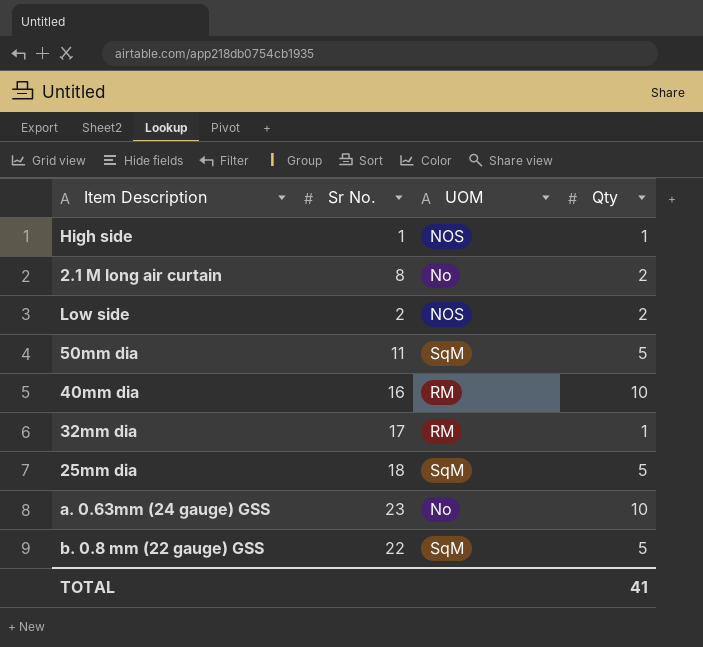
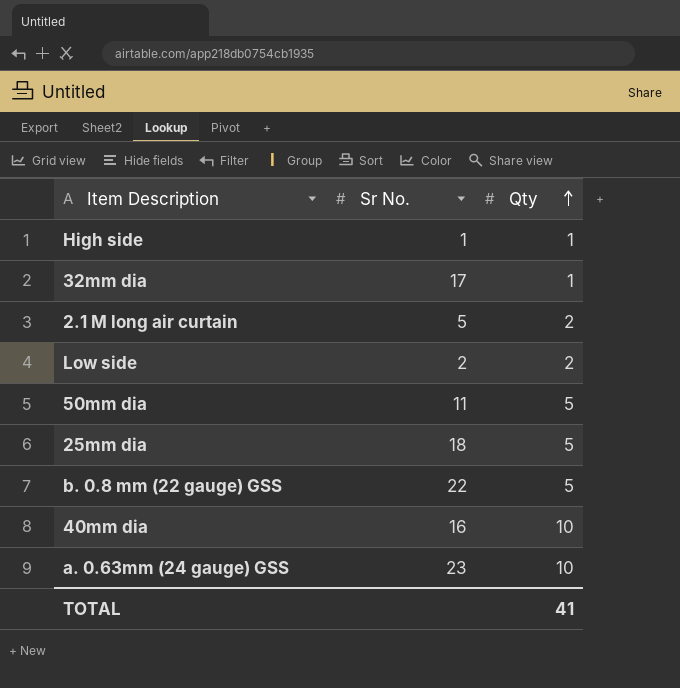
row order: none -> Qty ascending
column UOM | position: 3 -> none
2.1 M long air curtain | Sr No.: 8 -> 5

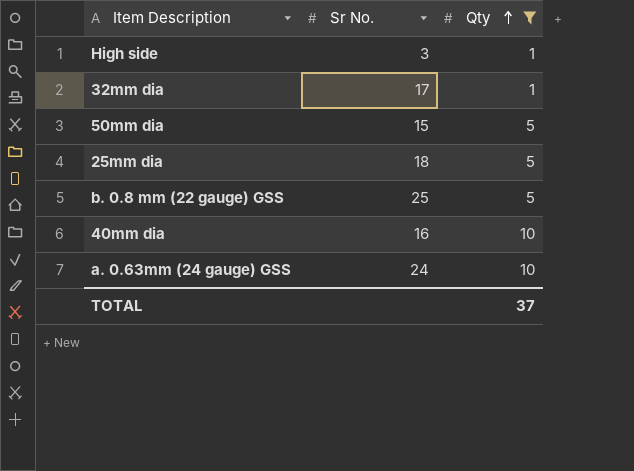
filter: none -> Qty != 2
High side | Sr No.: 1 -> 3
50mm dia | Sr No.: 11 -> 15
b. 0.8 mm (22 gauge) GSS | Sr No.: 22 -> 25
a. 0.63mm (24 gauge) GSS | Sr No.: 23 -> 24
TOTAL | Qty: 41 -> 37

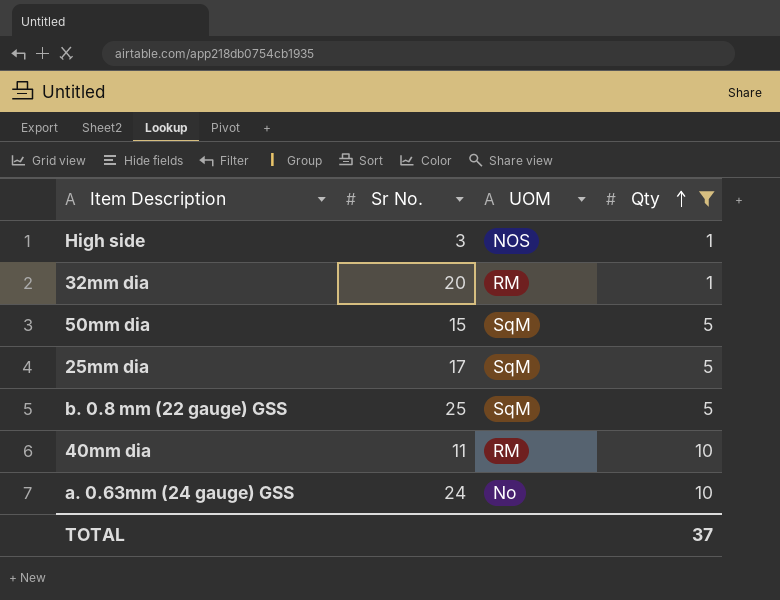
column UOM | position: none -> 3
32mm dia | Sr No.: 17 -> 20
25mm dia | Sr No.: 18 -> 17
40mm dia | Sr No.: 16 -> 11

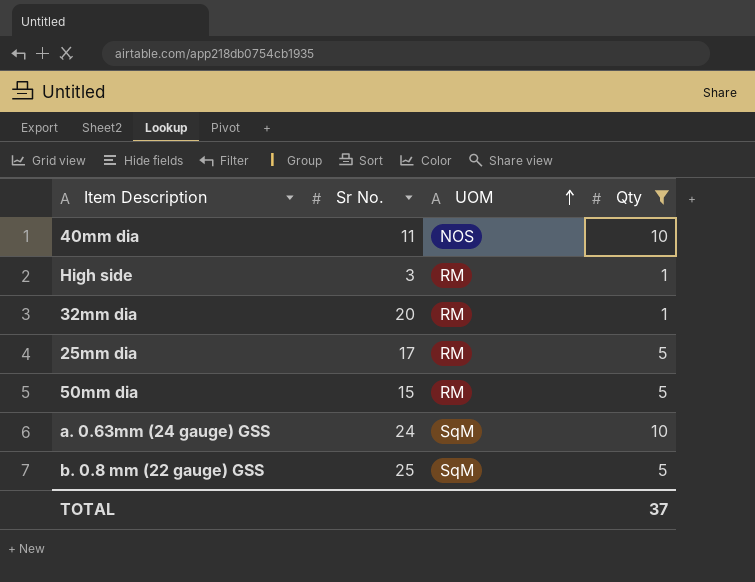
row order: Qty ascending -> UOM ascending
40mm dia | UOM: RM -> NOS
High side | UOM: NOS -> RM
25mm dia | UOM: SqM -> RM
50mm dia | UOM: SqM -> RM
a. 0.63mm (24 gauge) GSS | UOM: No -> SqM

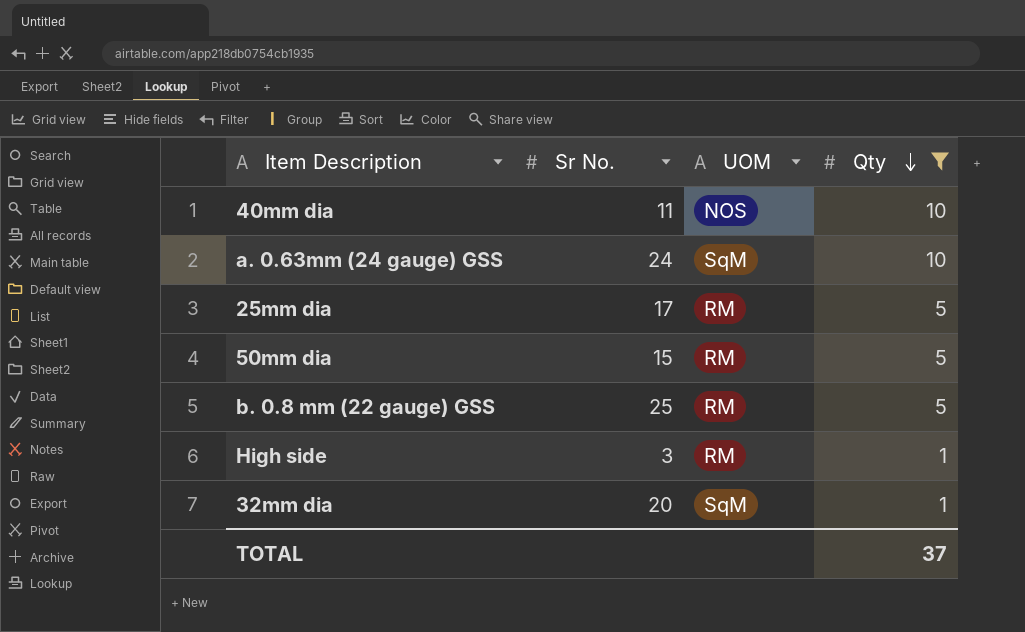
row order: UOM ascending -> Qty descending
b. 0.8 mm (22 gauge) GSS | UOM: SqM -> RM
32mm dia | UOM: RM -> SqM

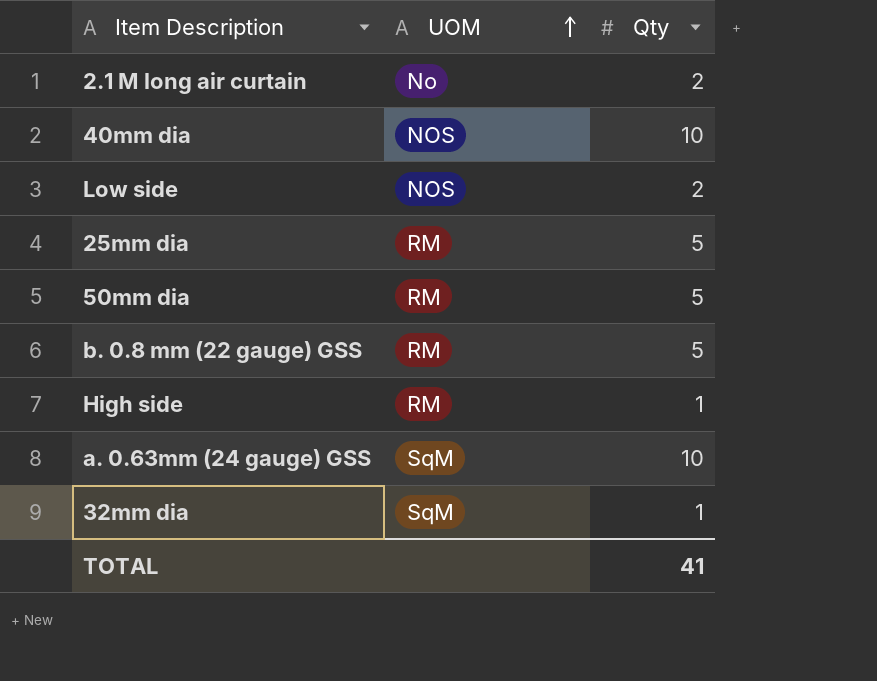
filter: Qty != 2 -> none
row order: Qty descending -> UOM ascending
column Sr No. | position: 2 -> none
TOTAL | Qty: 37 -> 41

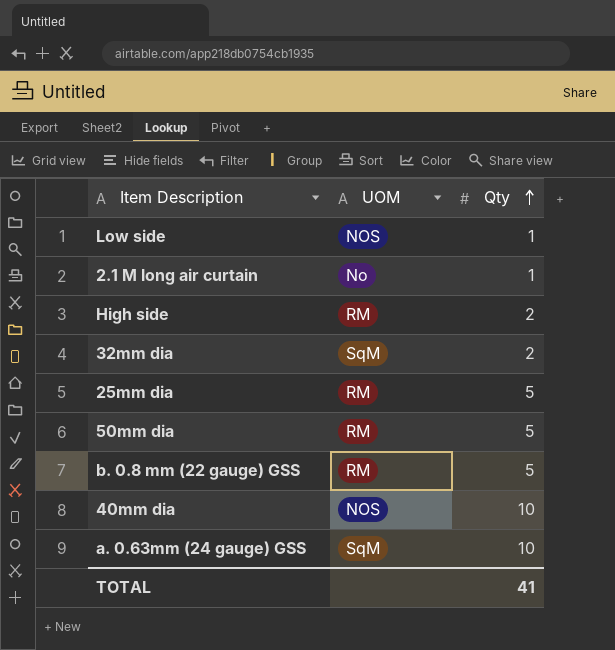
row order: UOM ascending -> Qty ascending
Low side | Qty: 2 -> 1
2.1 M long air curtain | Qty: 2 -> 1
High side | Qty: 1 -> 2
32mm dia | Qty: 1 -> 2

